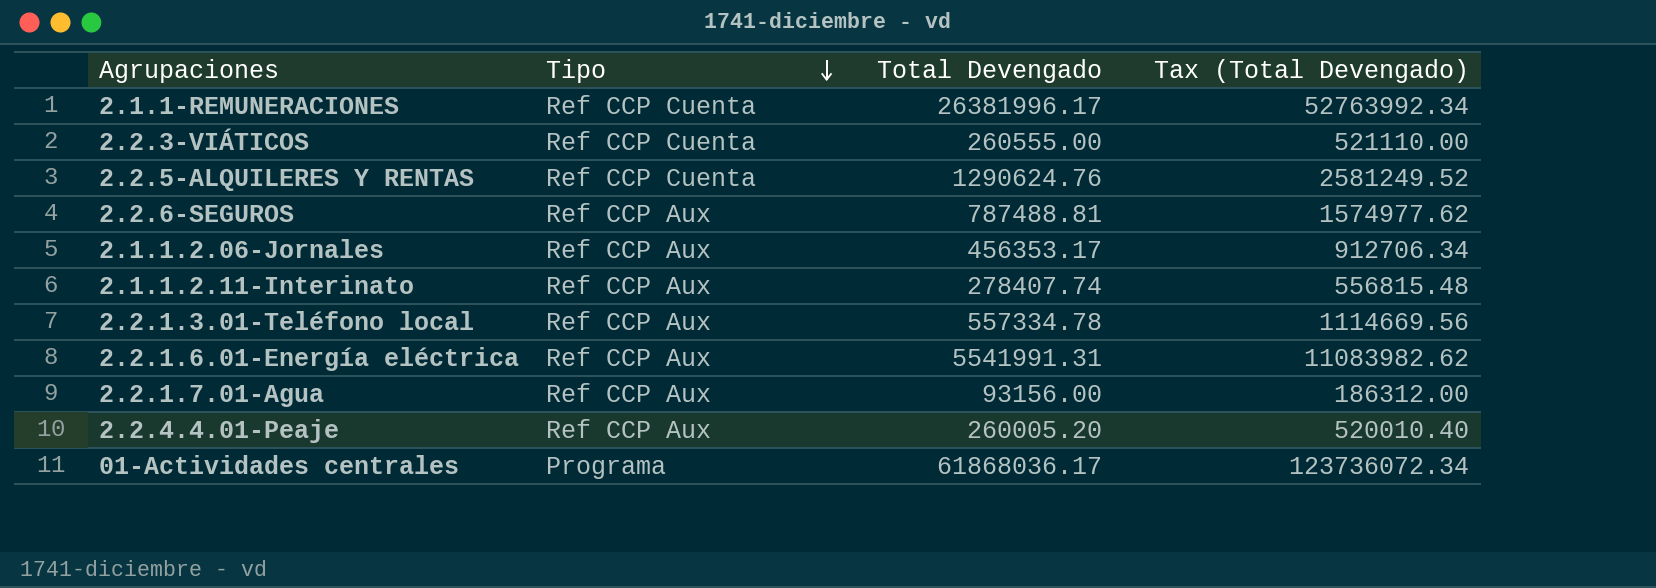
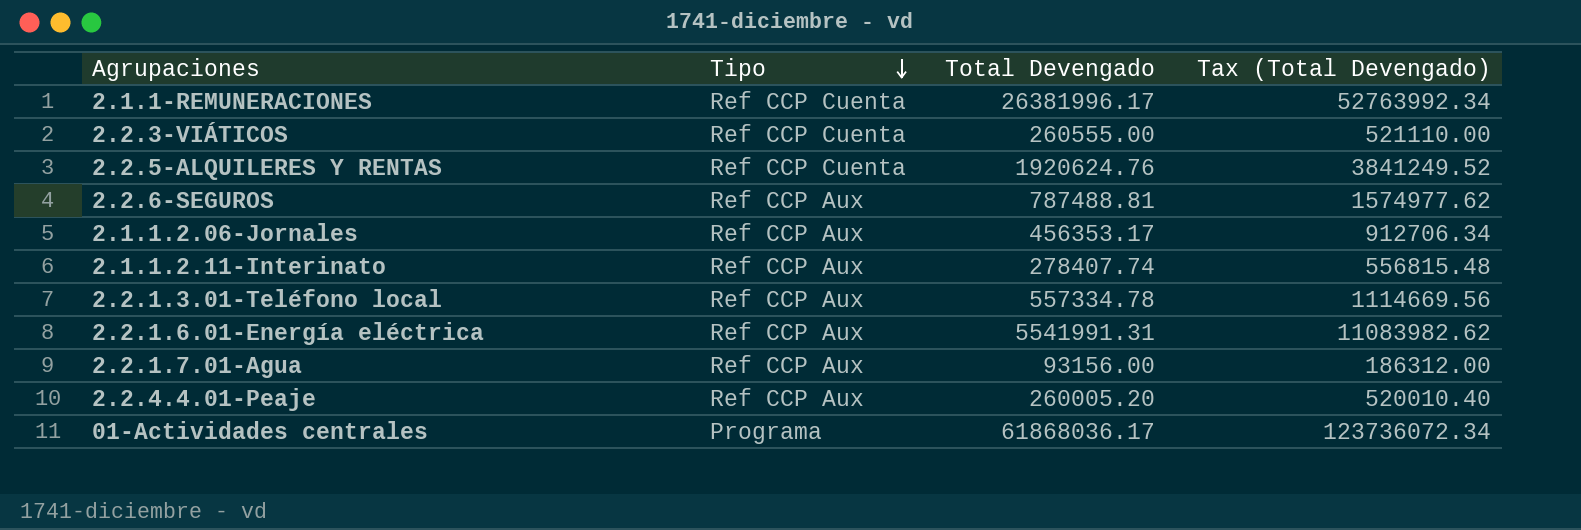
2.2.5-ALQUILERES Y RENTAS | Total Devengado: 1290624.76 -> 1920624.76
2.2.5-ALQUILERES Y RENTAS | Tax (Total Devengado): 2581249.52 -> 3841249.52

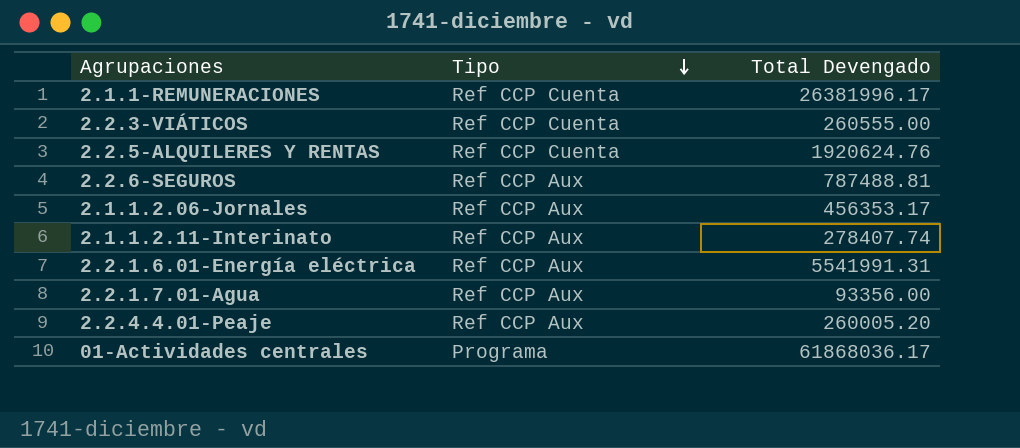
column Tax (Total Devengado) | formula: [Total Devengado] * 2 -> none
row 2.2.1.3.01-Teléfono local: Ref CCP Aux | 557334.78 | 1114669.56 -> none
2.2.1.7.01-Agua | Total Devengado: 93156.00 -> 93356.00

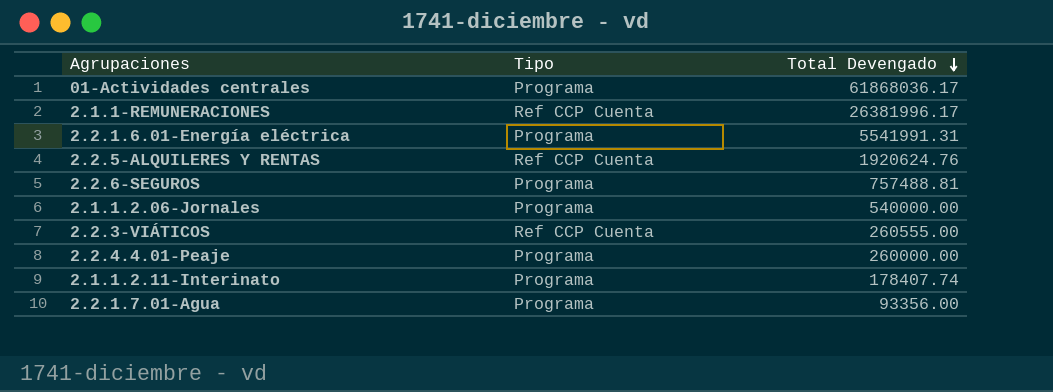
row order: Tipo descending -> Total Devengado descending
2.2.1.6.01-Energía eléctrica | Tipo: Ref CCP Aux -> Programa
2.2.6-SEGUROS | Tipo: Ref CCP Aux -> Programa
2.2.6-SEGUROS | Total Devengado: 787488.81 -> 757488.81
2.1.1.2.06-Jornales | Tipo: Ref CCP Aux -> Programa
2.1.1.2.06-Jornales | Total Devengado: 456353.17 -> 540000.00
2.2.4.4.01-Peaje | Tipo: Ref CCP Aux -> Programa
2.2.4.4.01-Peaje | Total Devengado: 260005.20 -> 260000.00
2.1.1.2.11-Interinato | Tipo: Ref CCP Aux -> Programa
2.1.1.2.11-Interinato | Total Devengado: 278407.74 -> 178407.74
2.2.1.7.01-Agua | Tipo: Ref CCP Aux -> Programa

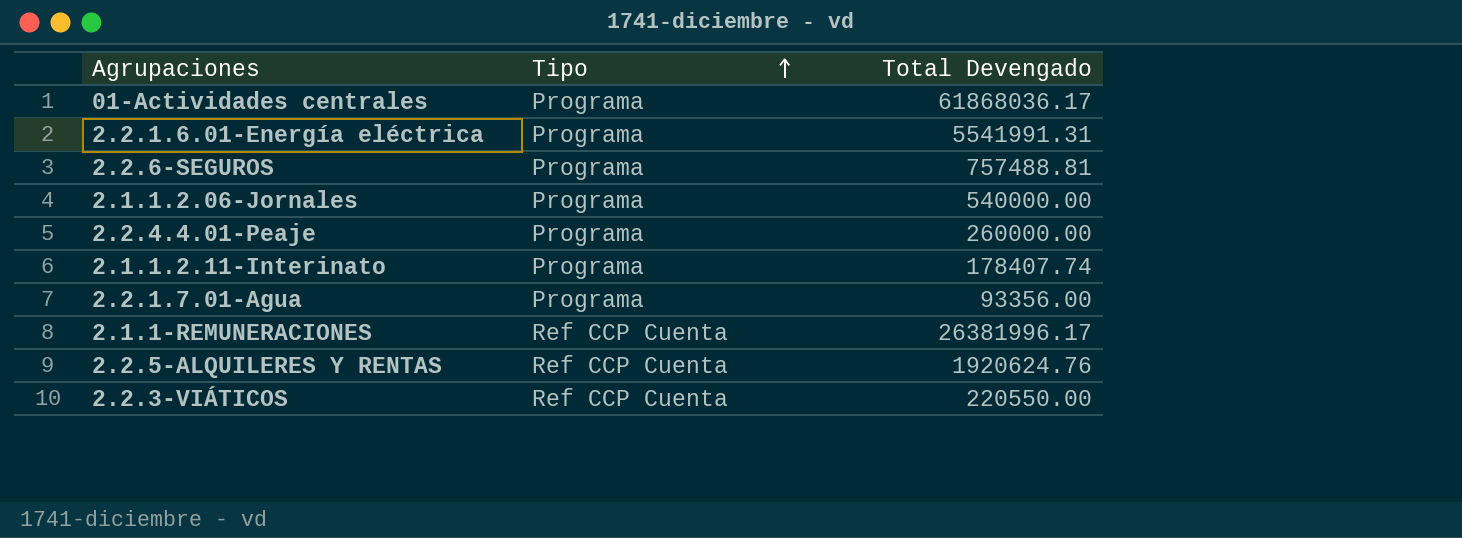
row order: Total Devengado descending -> Tipo ascending
2.2.3-VIÁTICOS | Total Devengado: 260555.00 -> 220550.00

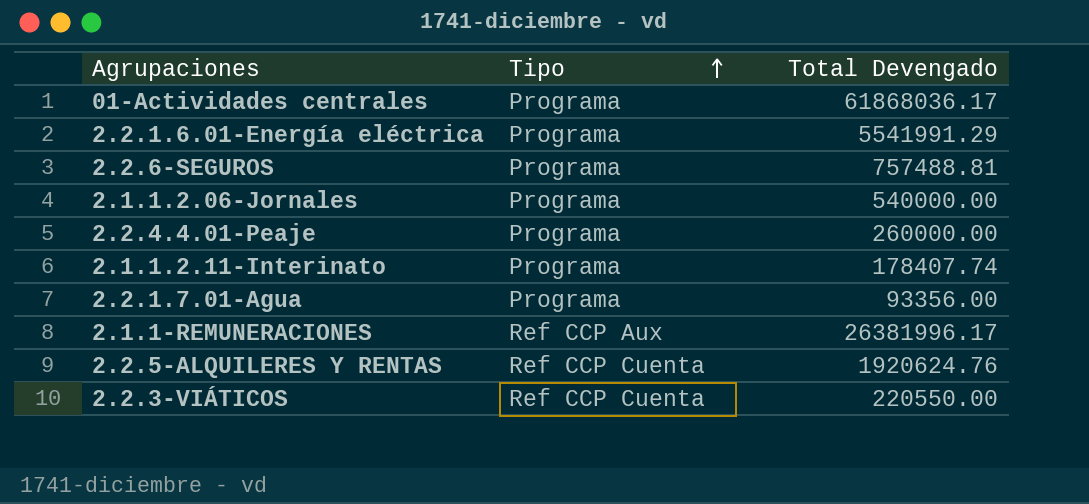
2.2.1.6.01-Energía eléctrica | Total Devengado: 5541991.31 -> 5541991.29
2.1.1-REMUNERACIONES | Tipo: Ref CCP Cuenta -> Ref CCP Aux

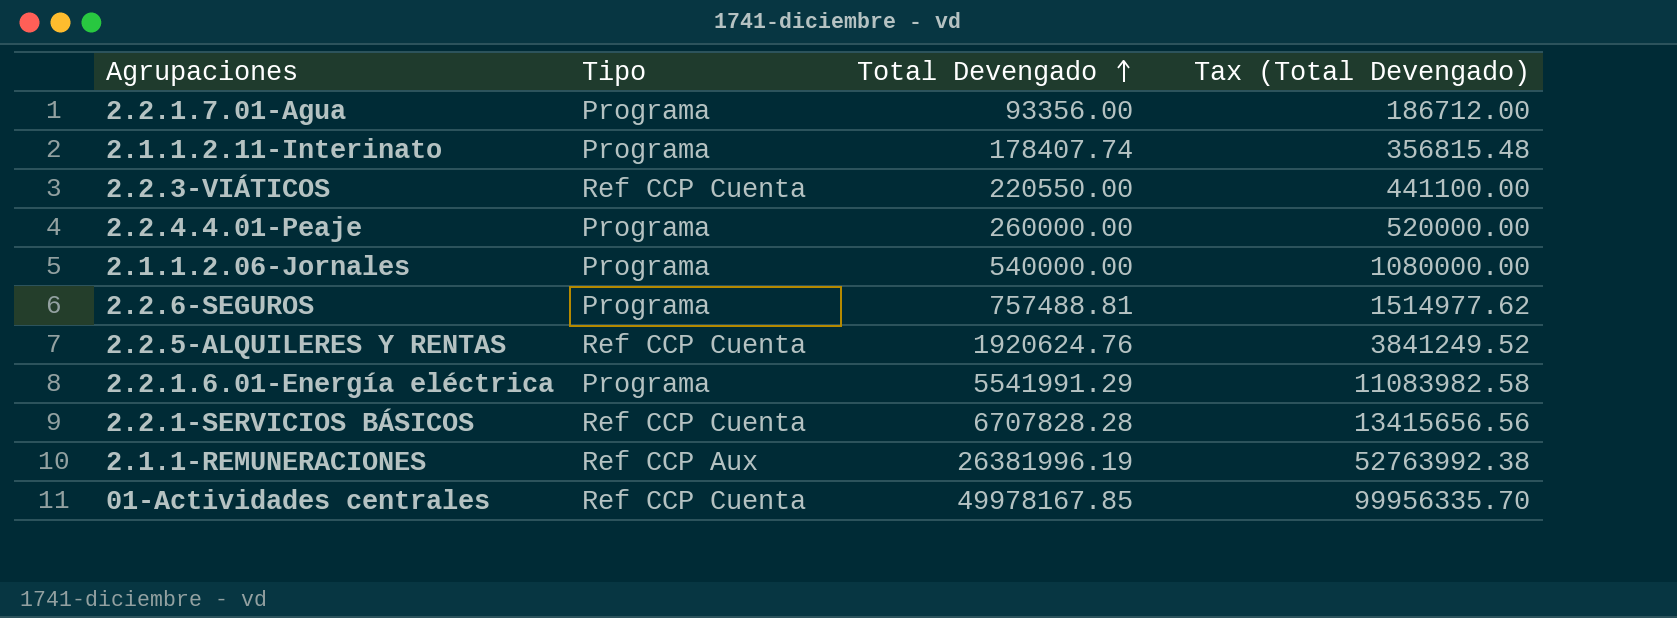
row order: Tipo ascending -> Total Devengado ascending
column Tax (Total Devengado) | formula: none -> [Total Devengado] * 2
row 2.2.1-SERVICIOS BÁSICOS: none -> Ref CCP Cuenta | 6707828.28 | 13415656.56
2.1.1-REMUNERACIONES | Total Devengado: 26381996.17 -> 26381996.19
01-Actividades centrales | Tipo: Programa -> Ref CCP Cuenta
01-Actividades centrales | Total Devengado: 61868036.17 -> 49978167.85

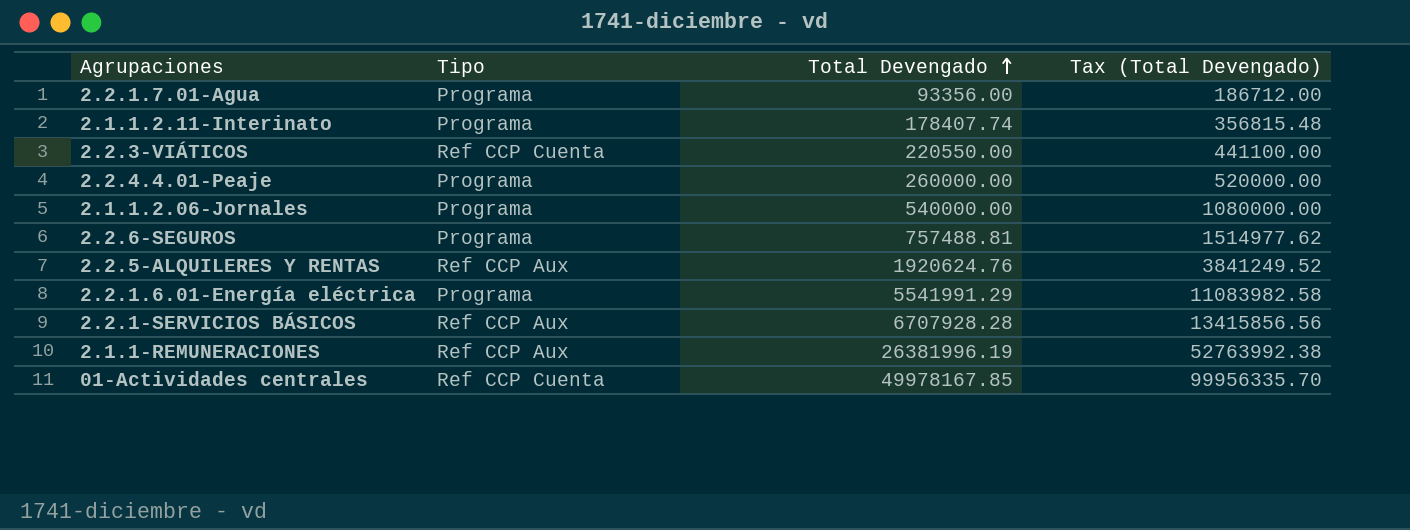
2.2.5-ALQUILERES Y RENTAS | Tipo: Ref CCP Cuenta -> Ref CCP Aux
2.2.1-SERVICIOS BÁSICOS | Tipo: Ref CCP Cuenta -> Ref CCP Aux
2.2.1-SERVICIOS BÁSICOS | Total Devengado: 6707828.28 -> 6707928.28
2.2.1-SERVICIOS BÁSICOS | Tax (Total Devengado): 13415656.56 -> 13415856.56

